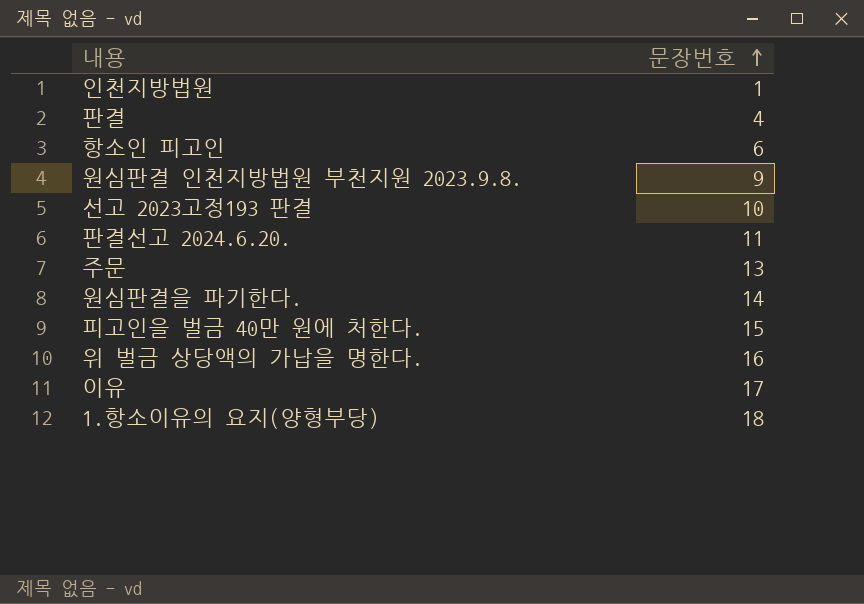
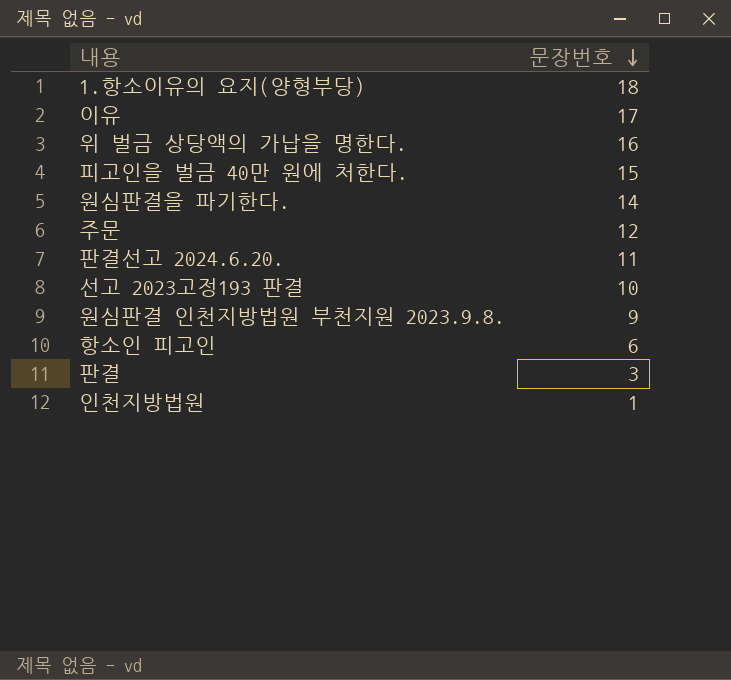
row order: 문장번호 ascending -> 문장번호 descending
주문 | 문장번호: 13 -> 12
판결 | 문장번호: 4 -> 3

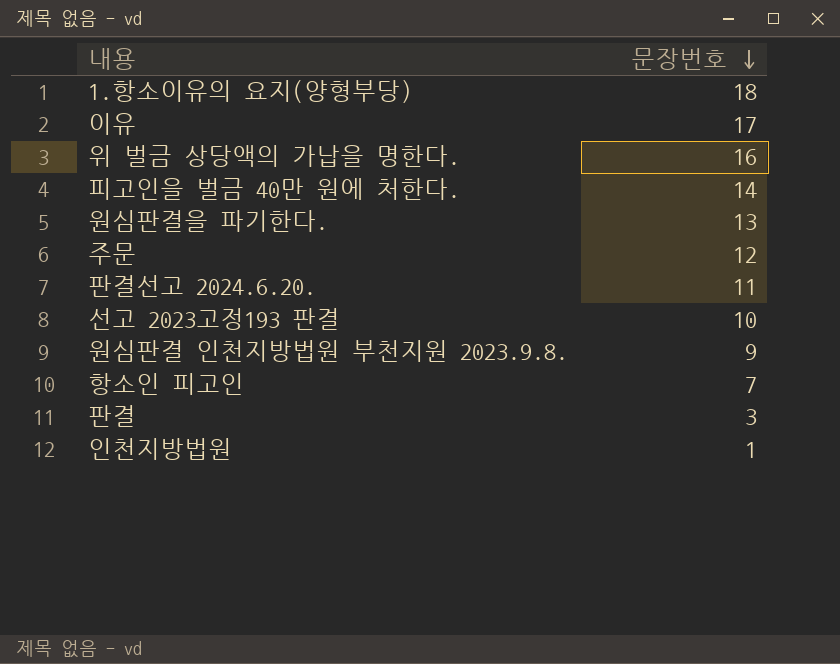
피고인을 벌금 40만 원에 처한다. | 문장번호: 15 -> 14
원심판결을 파기한다. | 문장번호: 14 -> 13
항소인 피고인 | 문장번호: 6 -> 7

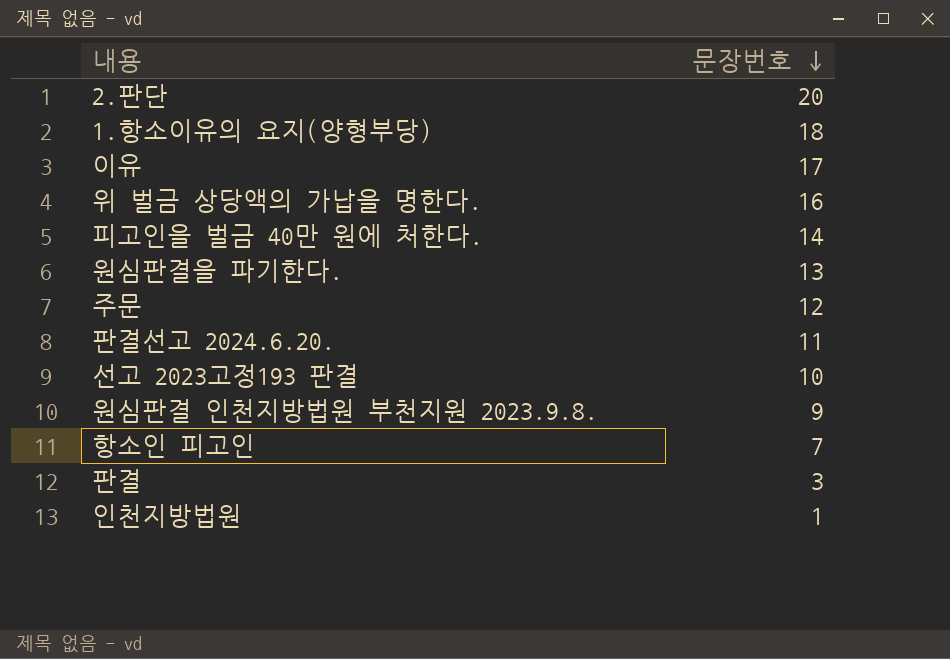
row 2.판단: none -> 20

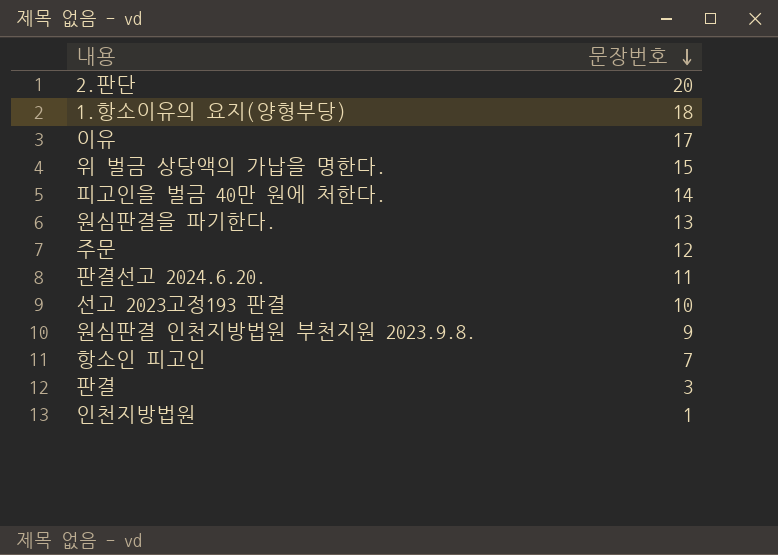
위 벌금 상당액의 가납을 명한다. | 문장번호: 16 -> 15

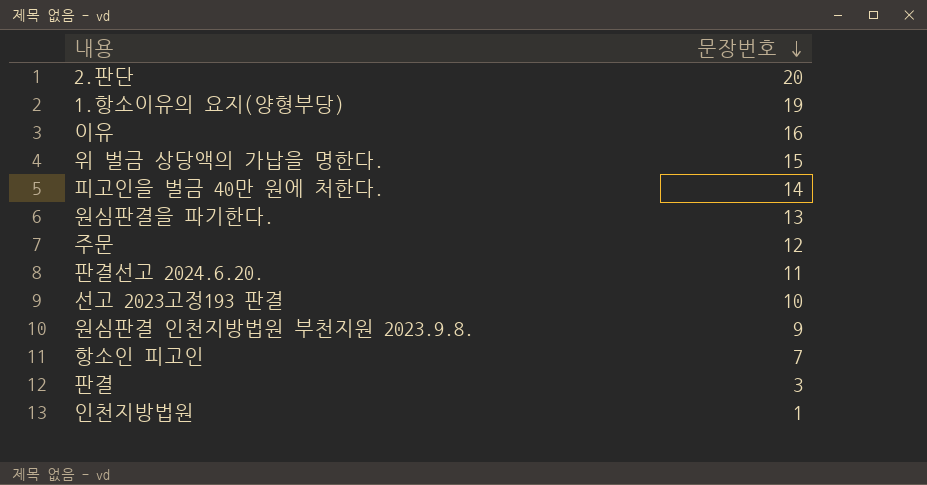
1.항소이유의 요지(양형부당) | 문장번호: 18 -> 19
이유 | 문장번호: 17 -> 16

